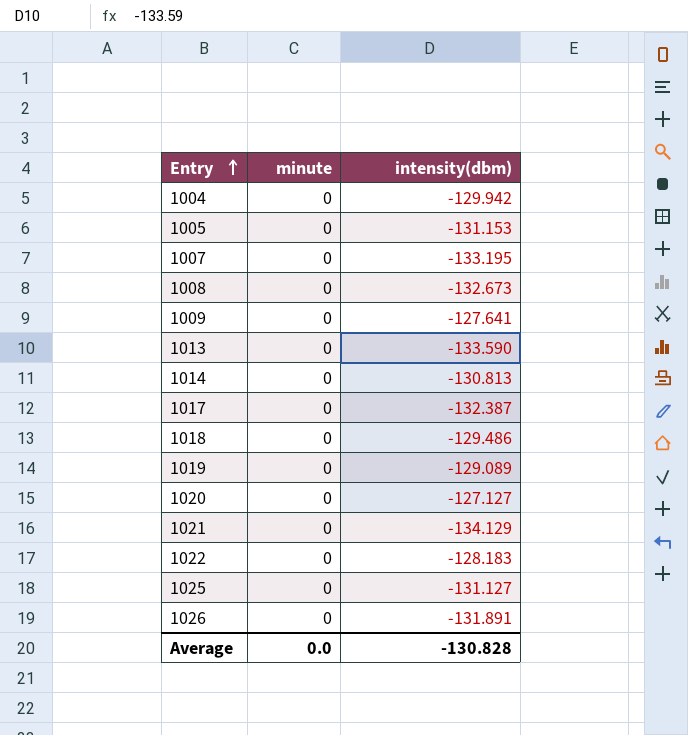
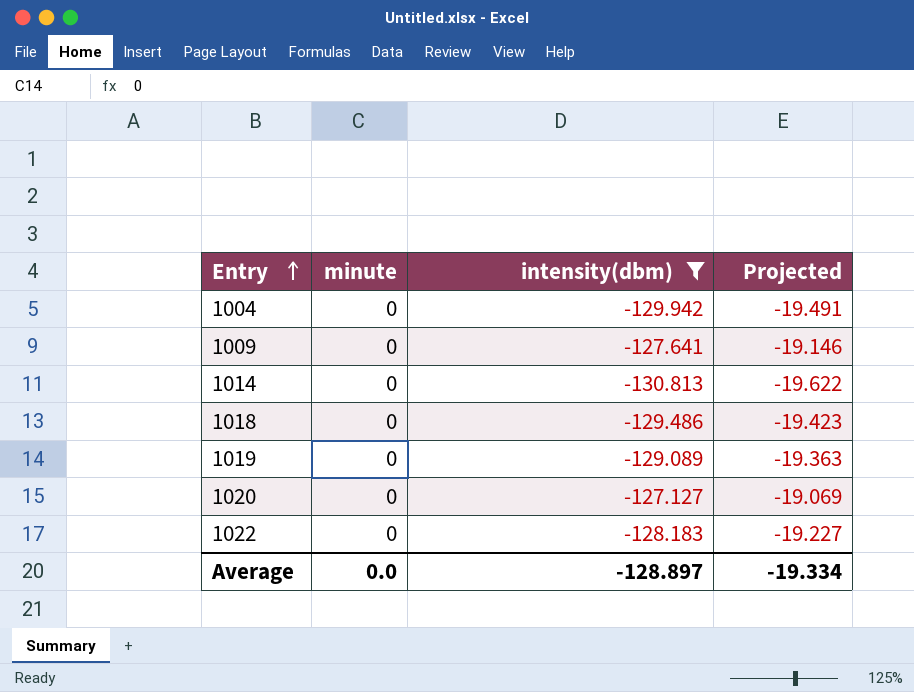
filter: none -> intensity(dbm) >= -130.813
column Projected | formula: none -> [intensity(dbm)] * 0.15
Average | intensity(dbm): -130.828 -> -128.897

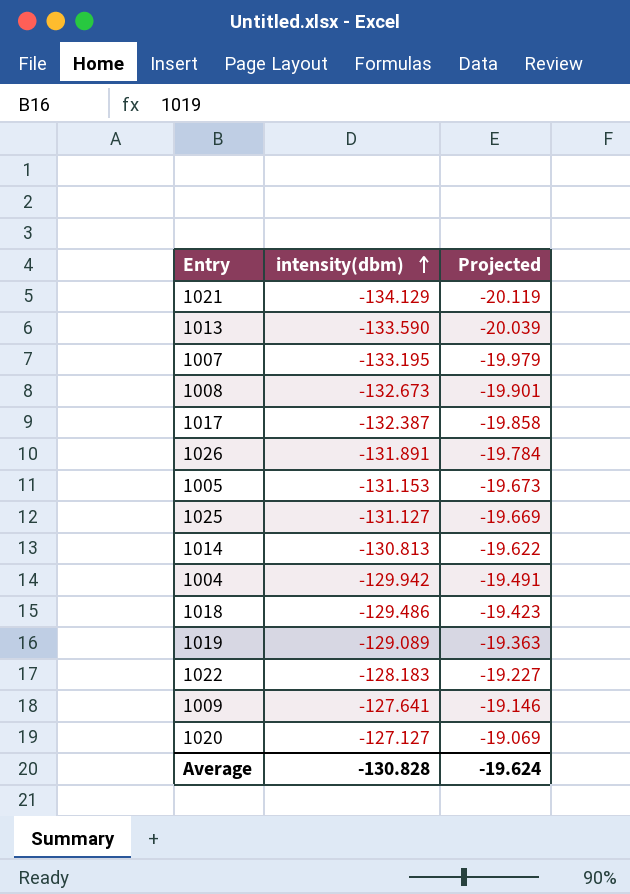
filter: intensity(dbm) >= -130.813 -> none
row order: Entry ascending -> intensity(dbm) ascending
column minute | position: 2 -> none
Average | intensity(dbm): -128.897 -> -130.828
Average | Projected: -19.334 -> -19.624

